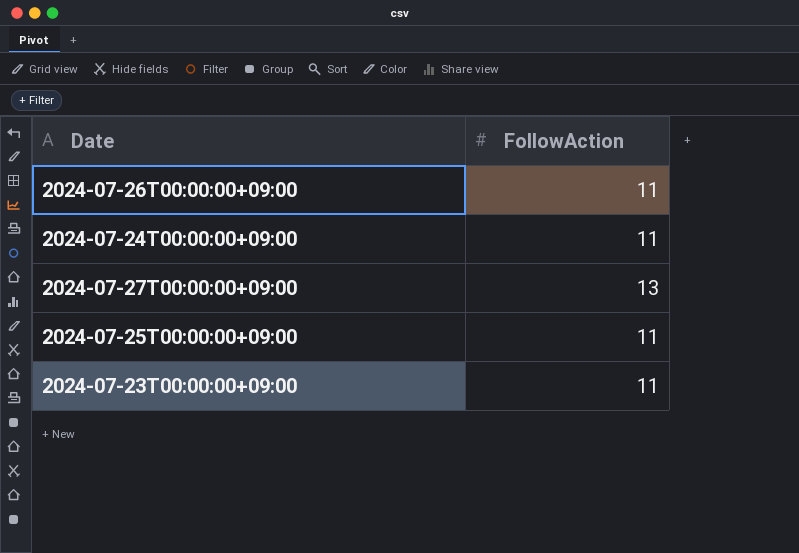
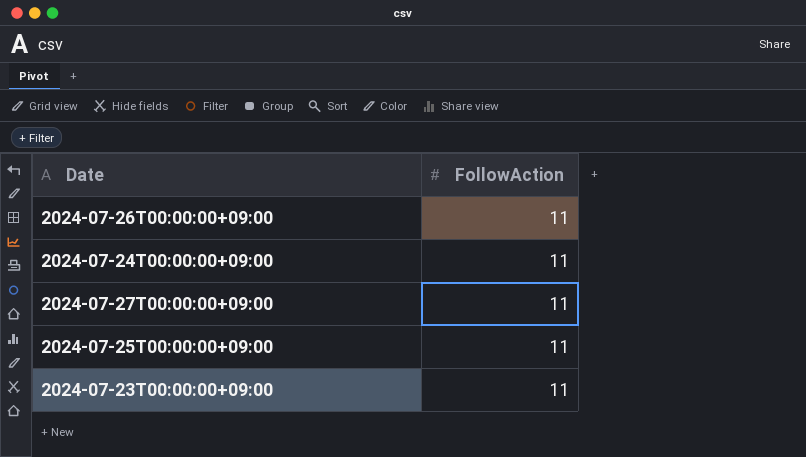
2024-07-27T00:00:00+09:00 | FollowAction: 13 -> 11

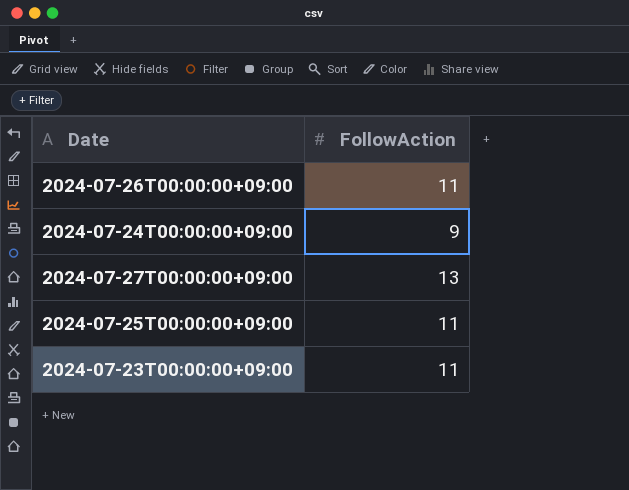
2024-07-24T00:00:00+09:00 | FollowAction: 11 -> 9
2024-07-27T00:00:00+09:00 | FollowAction: 11 -> 13

